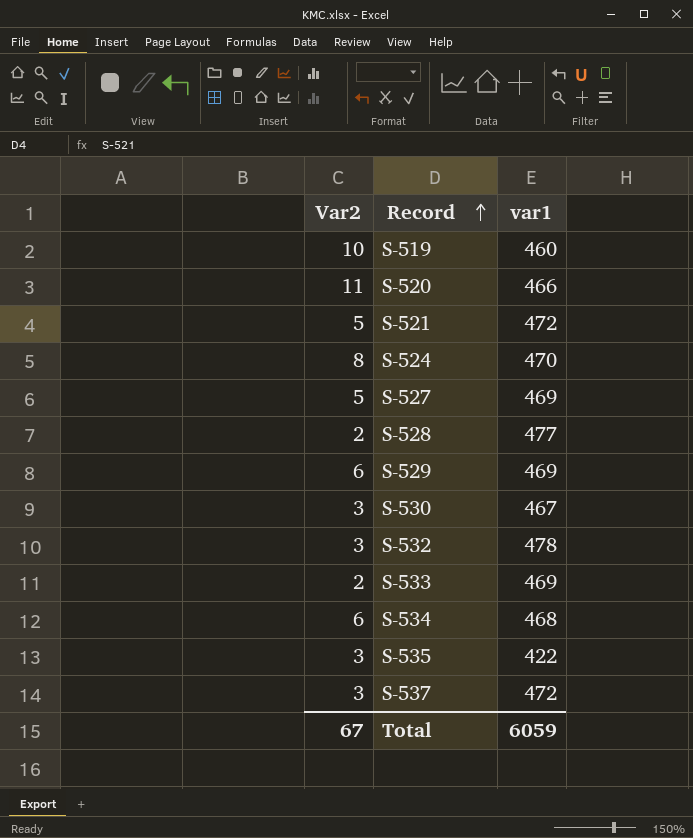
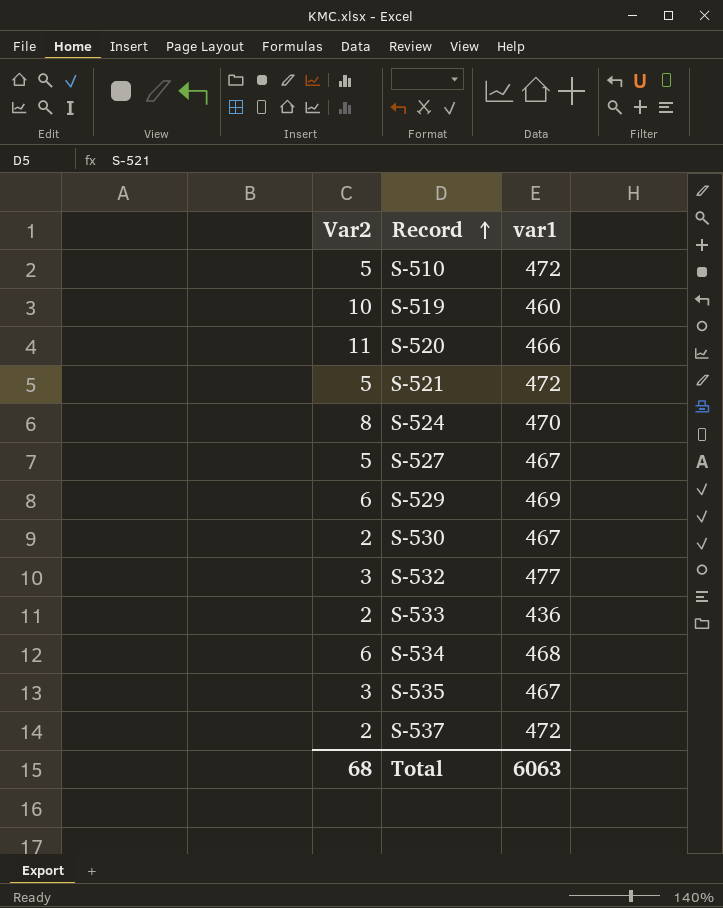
row S-528: 2 | 477 -> none
row S-510: none -> 5 | 472
S-527 | var1: 469 -> 467
S-530 | Var2: 3 -> 2
S-532 | var1: 478 -> 477
S-533 | var1: 469 -> 436
S-535 | var1: 422 -> 467
S-537 | Var2: 3 -> 2
Total | Var2: 67 -> 68
Total | var1: 6059 -> 6063

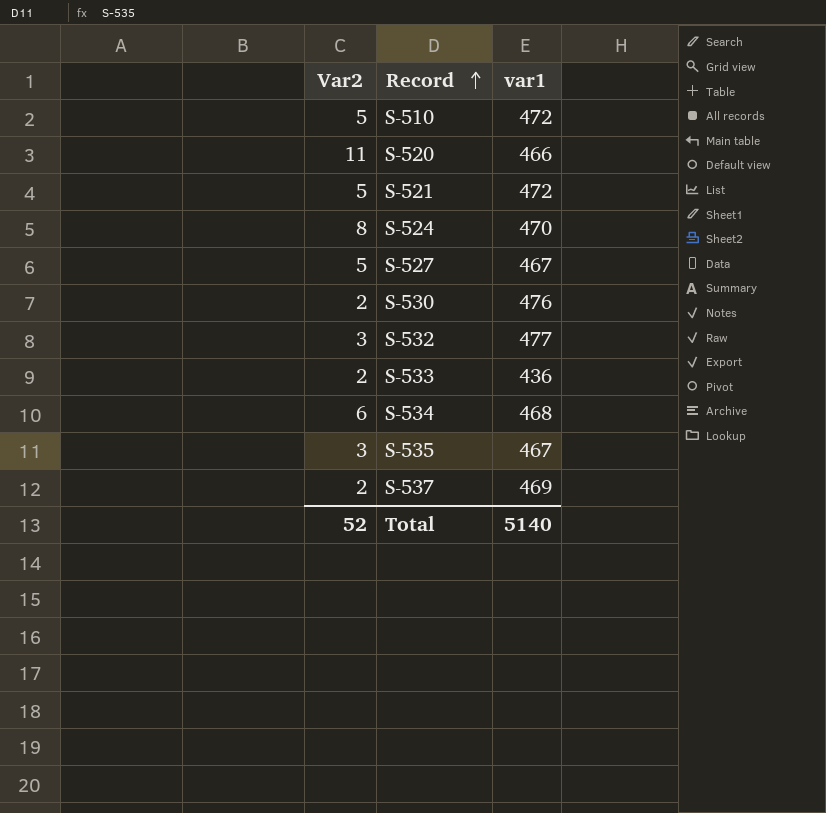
row S-519: 10 | 460 -> none
row S-529: 6 | 469 -> none
S-530 | var1: 467 -> 476
S-537 | var1: 472 -> 469
Total | Var2: 68 -> 52
Total | var1: 6063 -> 5140

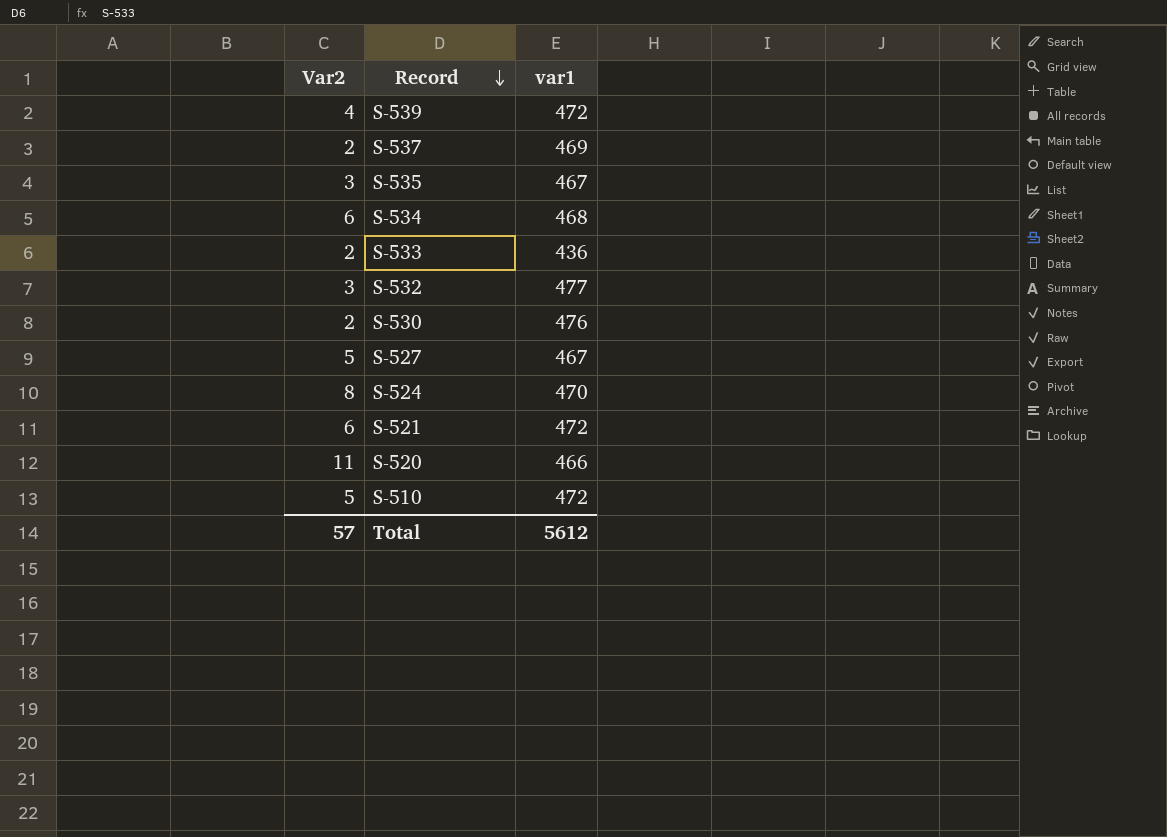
row order: Record ascending -> Record descending
row S-539: none -> 4 | 472
S-521 | Var2: 5 -> 6
Total | Var2: 52 -> 57
Total | var1: 5140 -> 5612

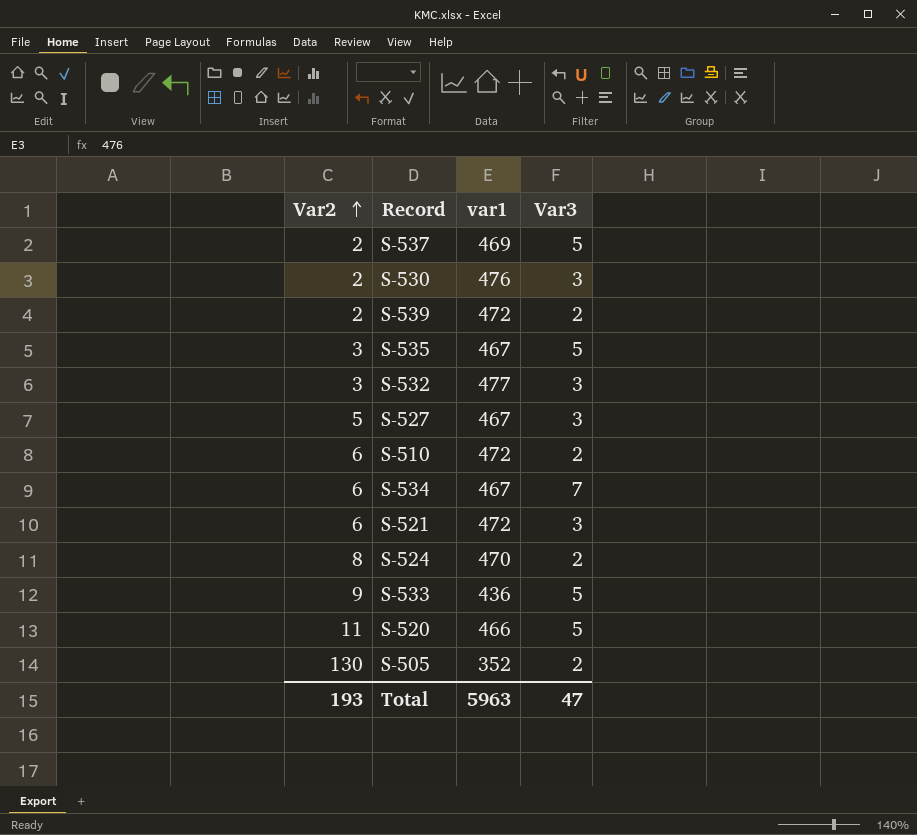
row order: Record descending -> Var2 ascending
column Var3 | position: none -> 4
S-539 | Var2: 4 -> 2
S-510 | Var2: 5 -> 6
S-534 | var1: 468 -> 467
S-533 | Var2: 2 -> 9
row S-505: none -> 130 | 352 | 2
Total | Var2: 57 -> 193
Total | var1: 5612 -> 5963

